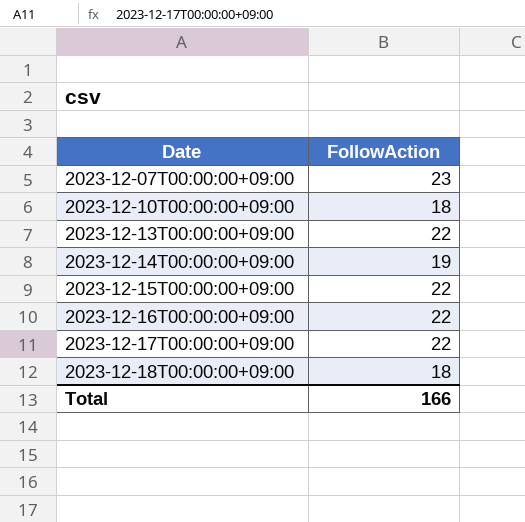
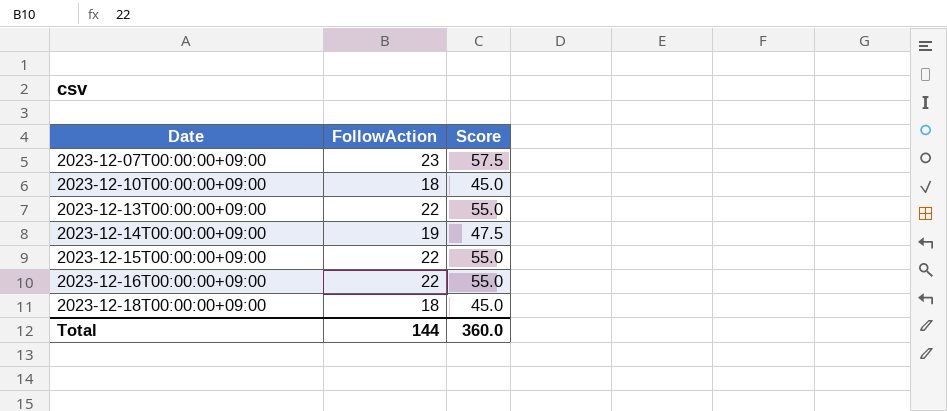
column Score | formula: none -> [FollowAction] * 2.5
row 2023-12-17T00:00:00+09:00: 22 -> none
Total | FollowAction: 166 -> 144

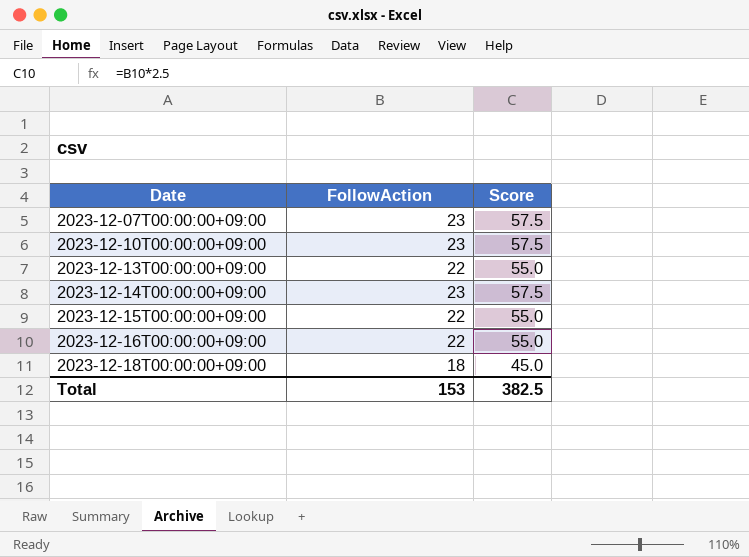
2023-12-10T00:00:00+09:00 | FollowAction: 18 -> 23
2023-12-10T00:00:00+09:00 | Score: 45.0 -> 57.5
2023-12-14T00:00:00+09:00 | FollowAction: 19 -> 23
2023-12-14T00:00:00+09:00 | Score: 47.5 -> 57.5
Total | FollowAction: 144 -> 153
Total | Score: 360.0 -> 382.5

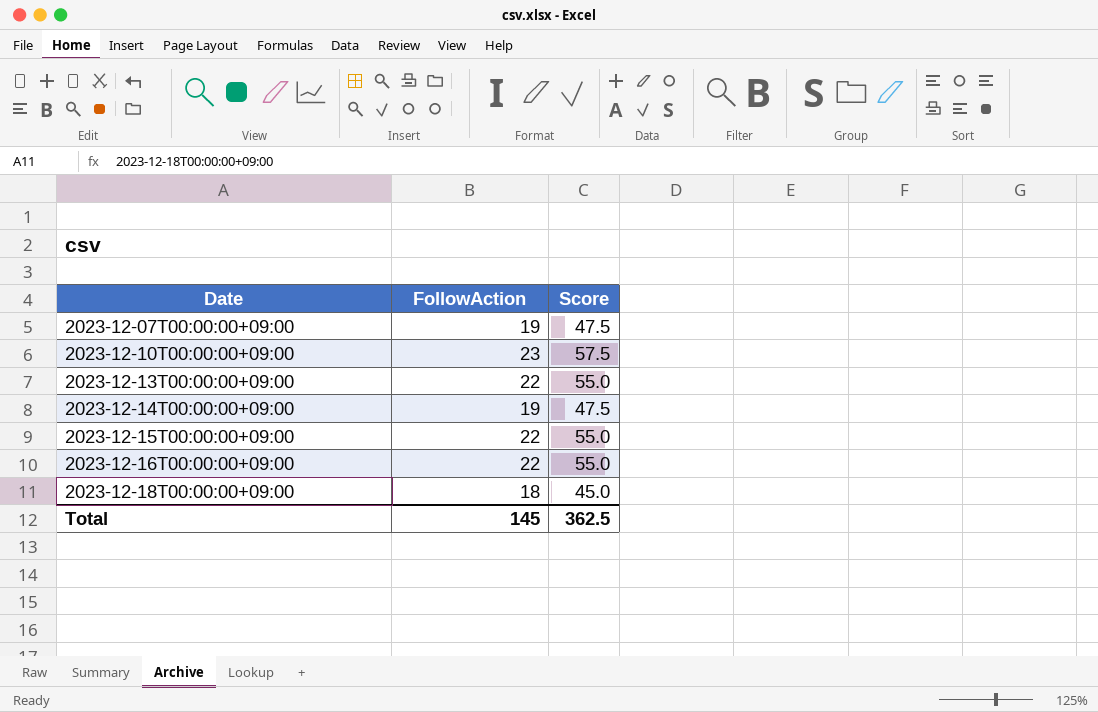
2023-12-07T00:00:00+09:00 | FollowAction: 23 -> 19
2023-12-07T00:00:00+09:00 | Score: 57.5 -> 47.5
2023-12-14T00:00:00+09:00 | FollowAction: 23 -> 19
2023-12-14T00:00:00+09:00 | Score: 57.5 -> 47.5
Total | FollowAction: 153 -> 145
Total | Score: 382.5 -> 362.5

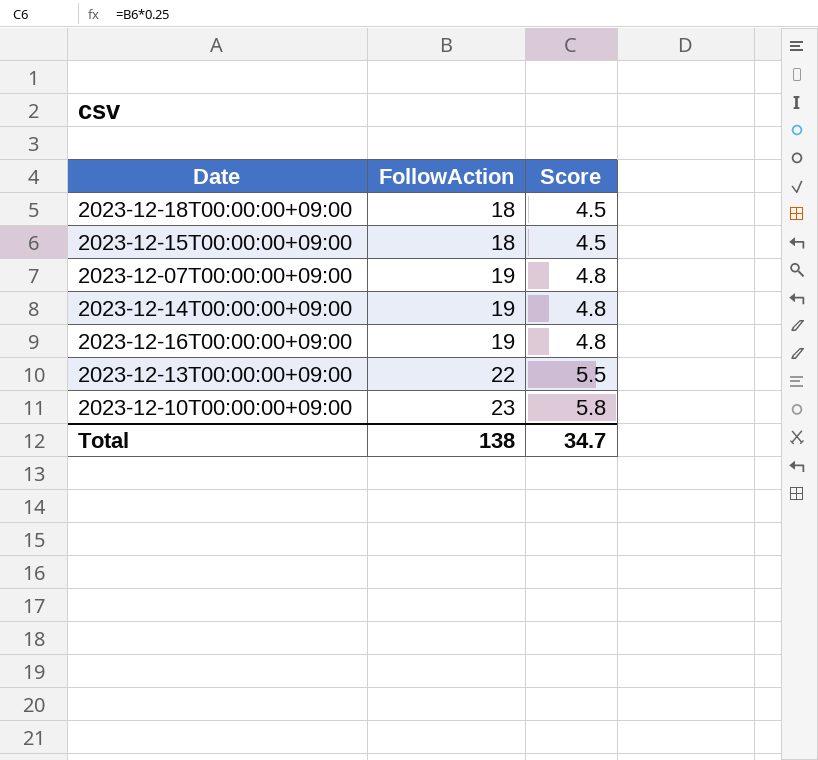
row order: Date ascending -> FollowAction ascending
column Score | formula: [FollowAction] * 2.5 -> [FollowAction] * 0.25
2023-12-15T00:00:00+09:00 | FollowAction: 22 -> 18
2023-12-16T00:00:00+09:00 | FollowAction: 22 -> 19
Total | FollowAction: 145 -> 138
Total | Score: 362.5 -> 34.7

